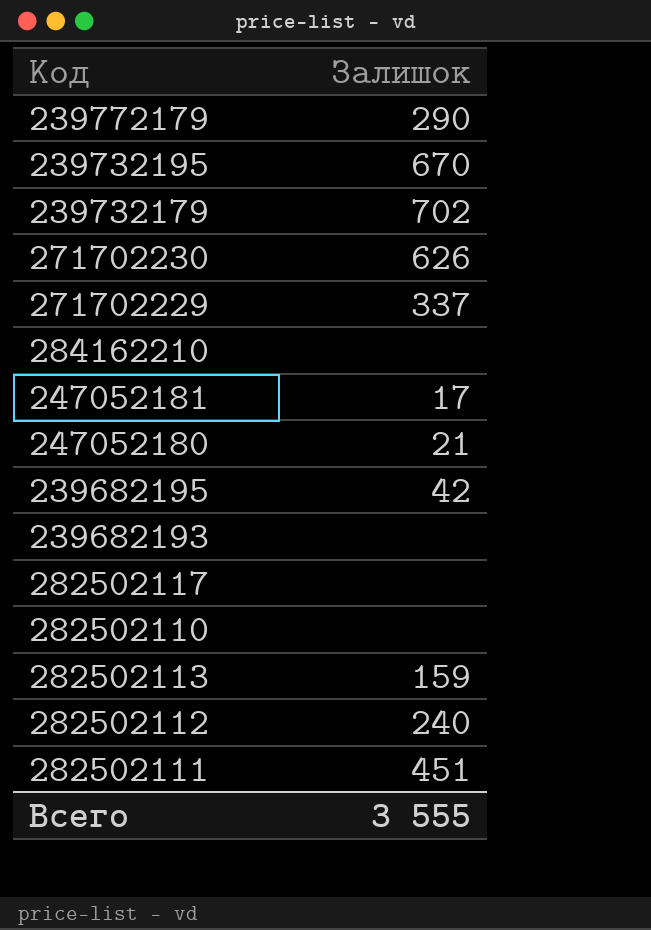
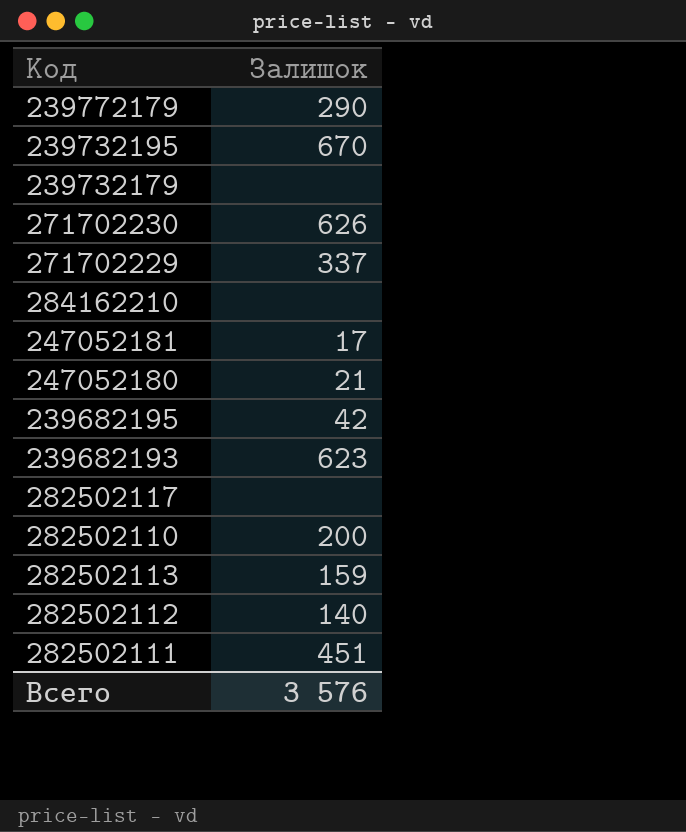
239732179 | Залишок: 702 -> none
239682193 | Залишок: none -> 623
282502110 | Залишок: none -> 200
282502112 | Залишок: 240 -> 140
Всего | Залишок: 3 555 -> 3 576

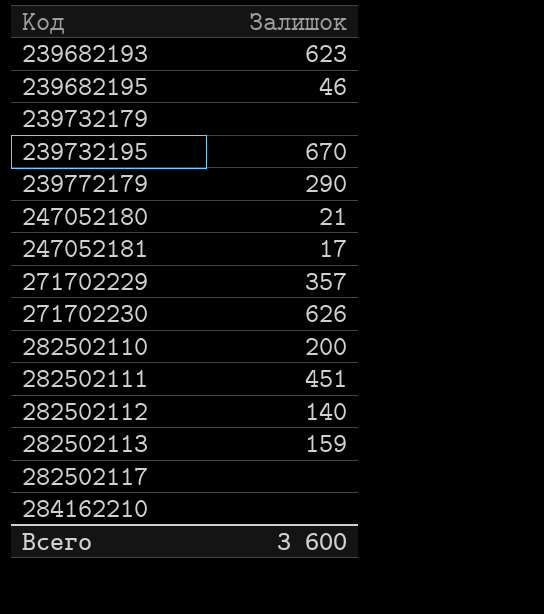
row order: none -> Код ascending
239682195 | Залишок: 42 -> 46
271702229 | Залишок: 337 -> 357
Всего | Залишок: 3 576 -> 3 600

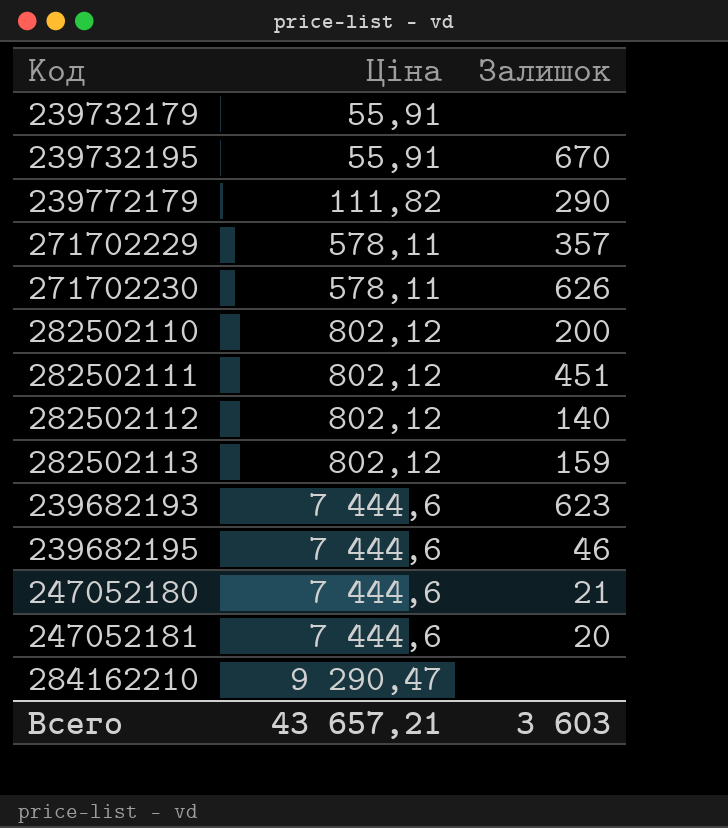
row order: Код ascending -> Ціна ascending
column Ціна | position: none -> 2
row 282502117: none -> none
247052181 | Залишок: 17 -> 20
Всего | Залишок: 3 600 -> 3 603

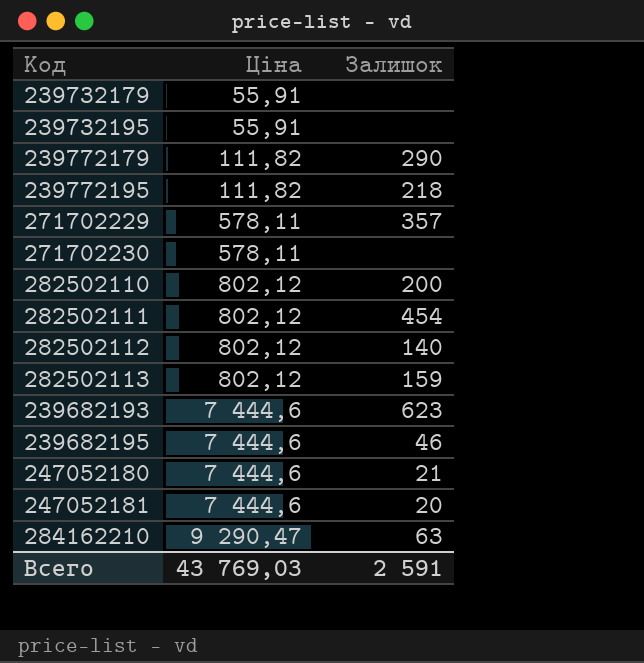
239732195 | Залишок: 670 -> none
row 239772195: none -> 111,82 | 218
271702230 | Залишок: 626 -> none
282502111 | Залишок: 451 -> 454
284162210 | Залишок: none -> 63
Всего | Ціна: 43 657,21 -> 43 769,03
Всего | Залишок: 3 603 -> 2 591

